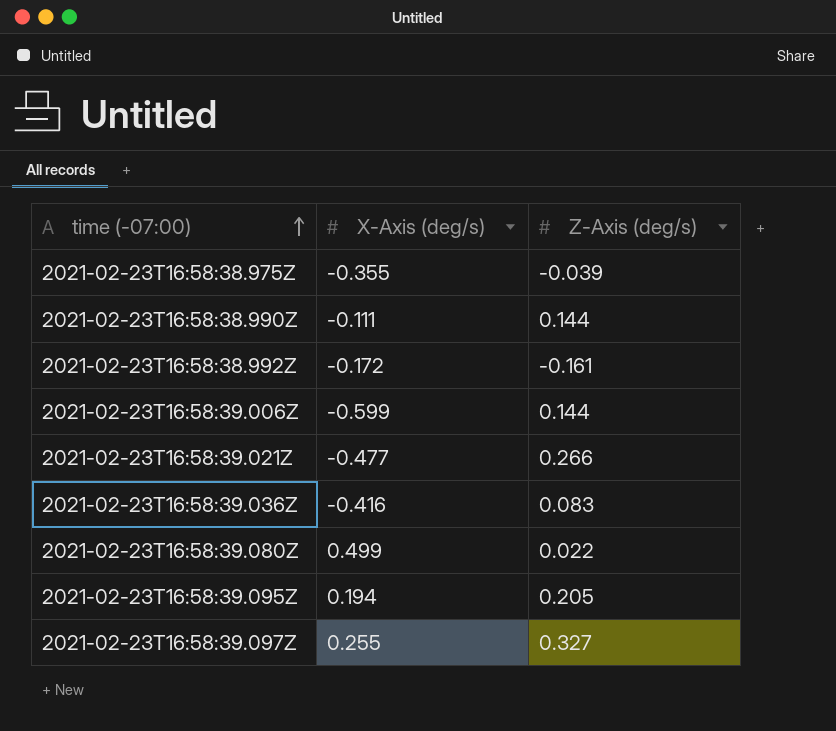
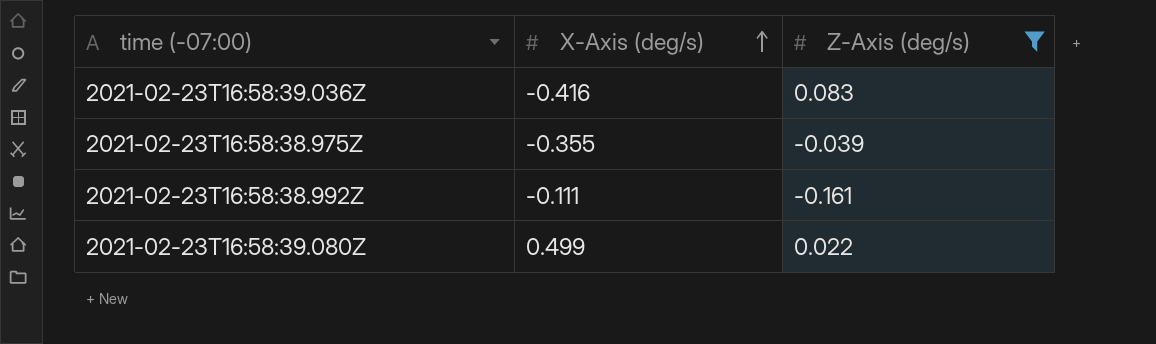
filter: none -> Z-Axis (deg/s) <= 0.083
row order: time (-07:00) ascending -> X-Axis (deg/s) ascending
2021-02-23T16:58:38.992Z | X-Axis (deg/s): -0.172 -> -0.111

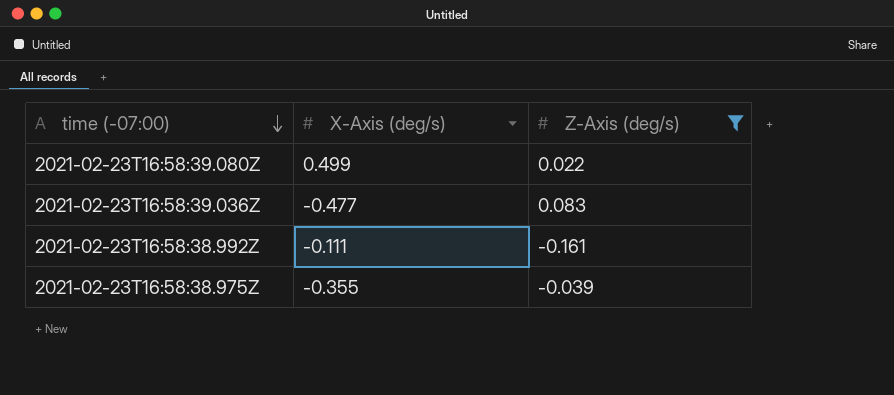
row order: X-Axis (deg/s) ascending -> time (-07:00) descending
2021-02-23T16:58:39.036Z | X-Axis (deg/s): -0.416 -> -0.477

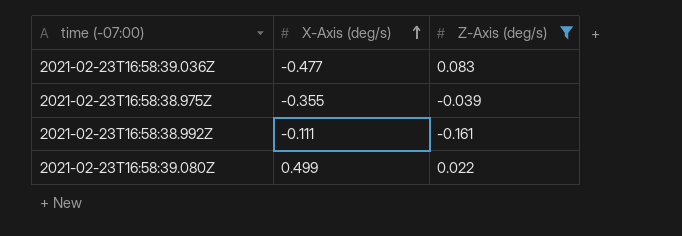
row order: time (-07:00) descending -> X-Axis (deg/s) ascending

